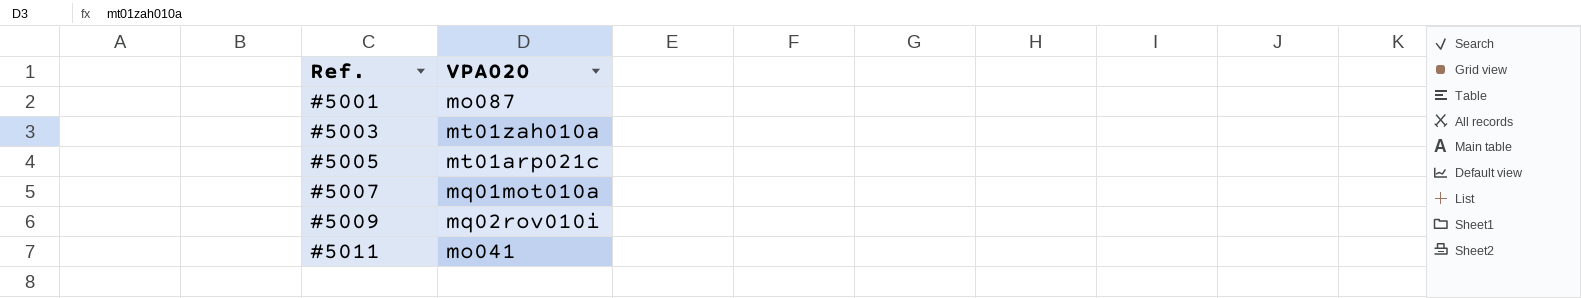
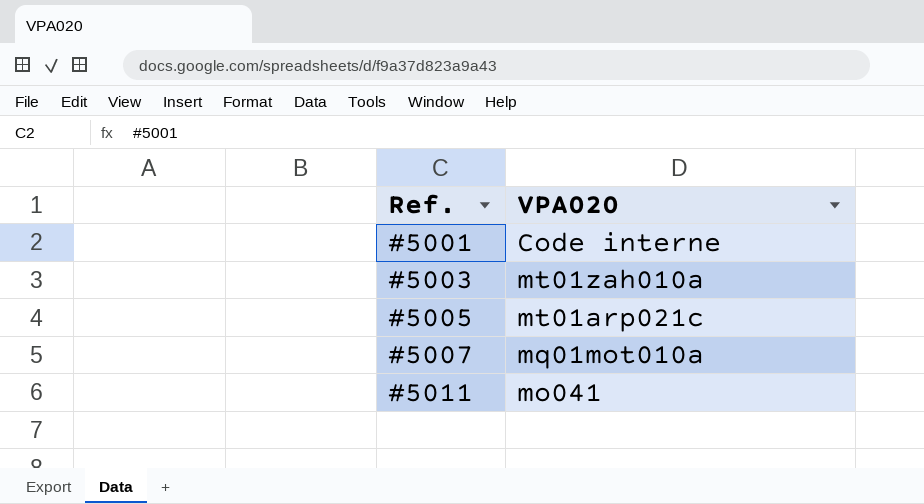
row #5009: mq02rov010i -> none
#5001 | VPA020: mo087 -> Code interne

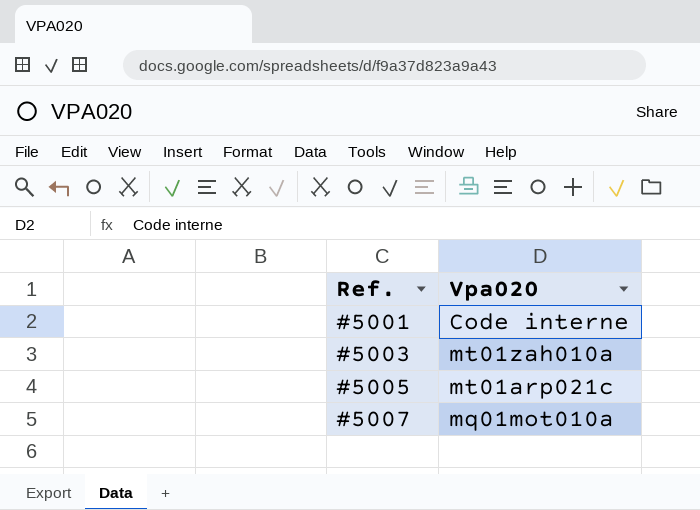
column name: VPA020 -> Vpa020
row #5011: mo041 -> none

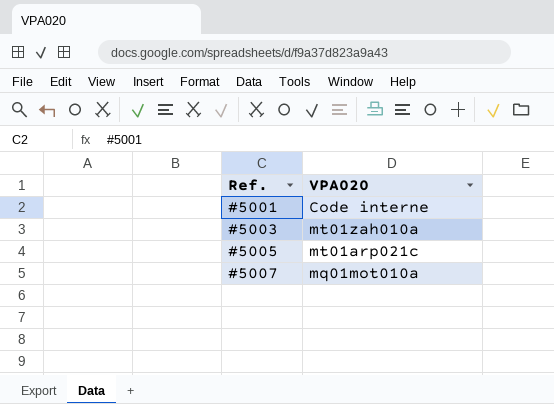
column name: Vpa020 -> VPA020

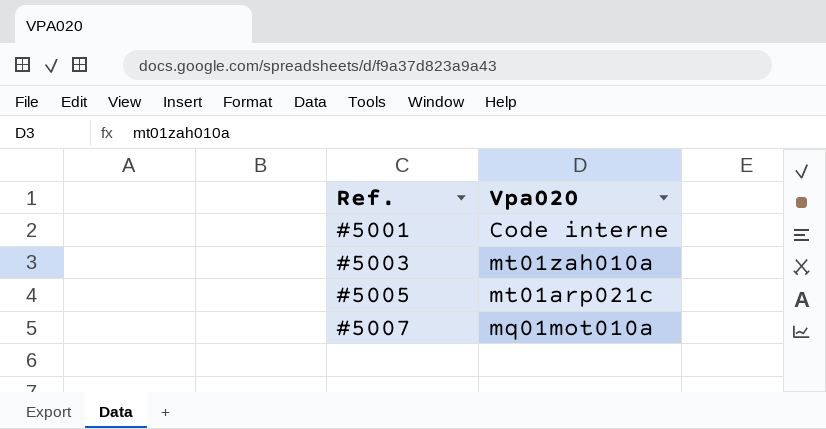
column name: VPA020 -> Vpa020

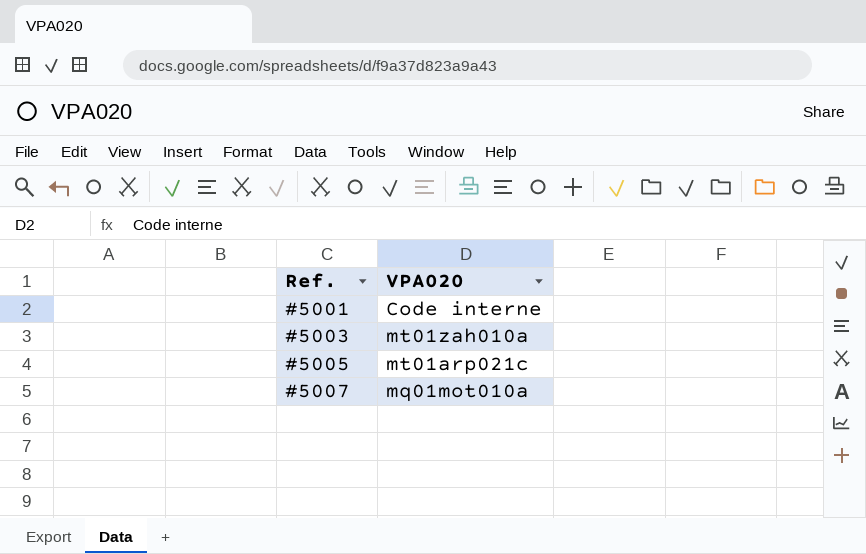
column name: Vpa020 -> VPA020

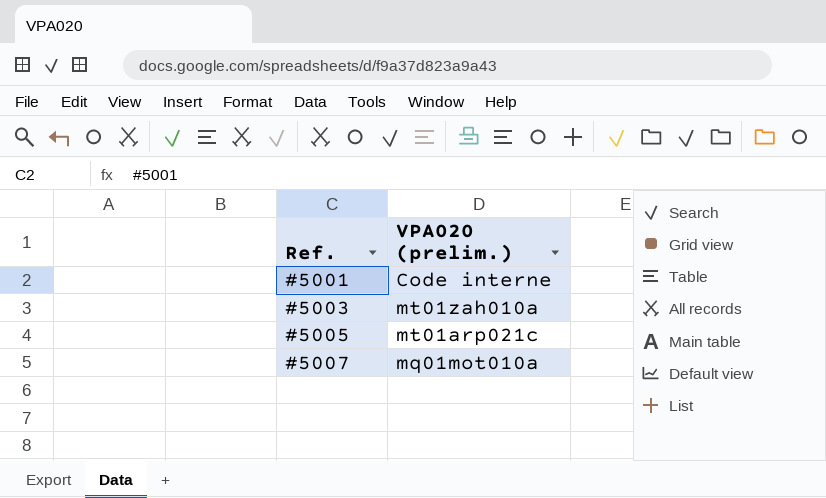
column name: VPA020 -> VPA020 (prelim.)

